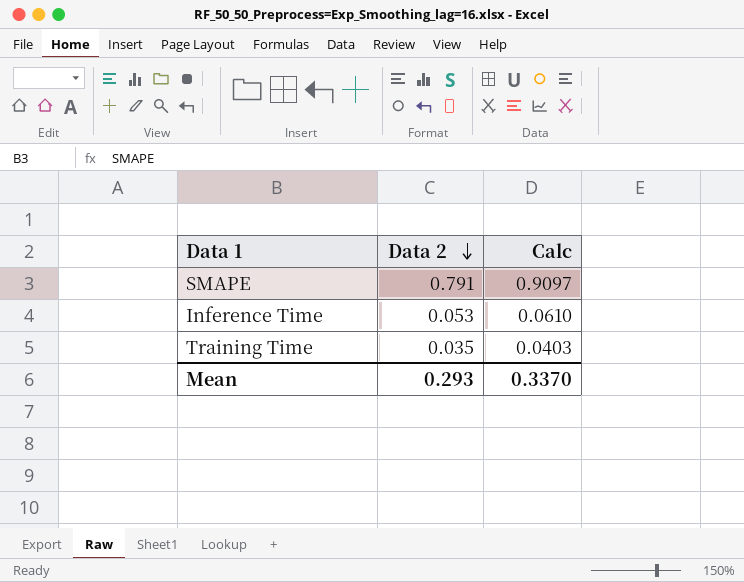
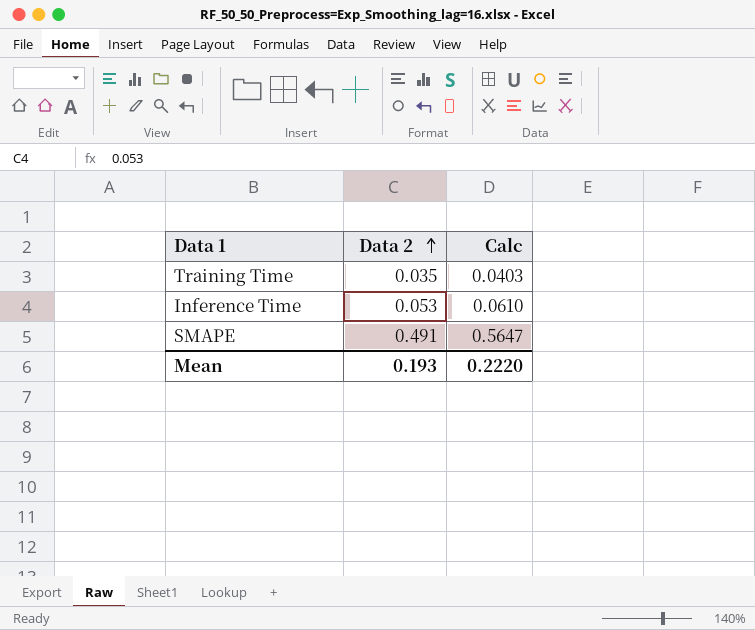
row order: Data 2 descending -> Data 2 ascending
SMAPE | Data 2: 0.791 -> 0.491
SMAPE | Calc: 0.9097 -> 0.5647
Mean | Data 2: 0.293 -> 0.193
Mean | Calc: 0.3370 -> 0.2220

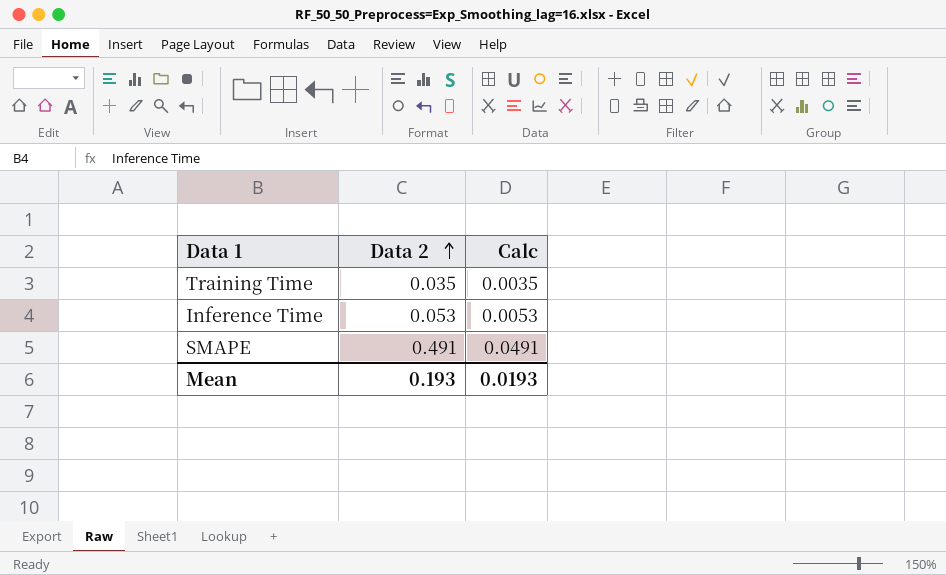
column Calc | formula: [Data 2] * 1.15 -> [Data 2] * 0.1
Mean | Calc: 0.2220 -> 0.0193

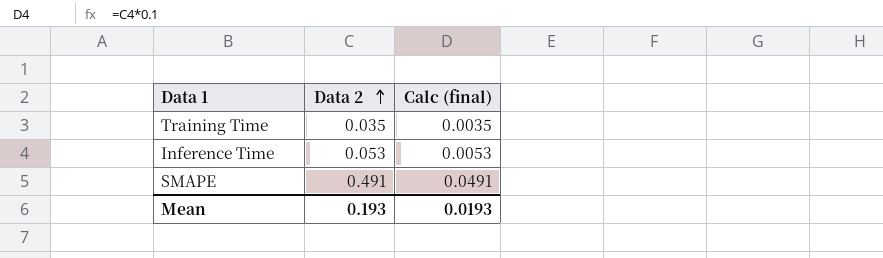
column name: Calc -> Calc (final)

